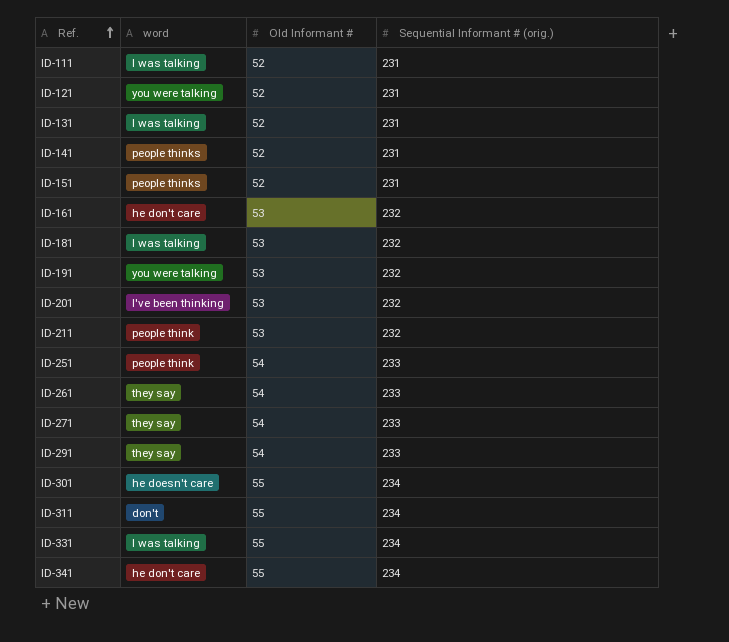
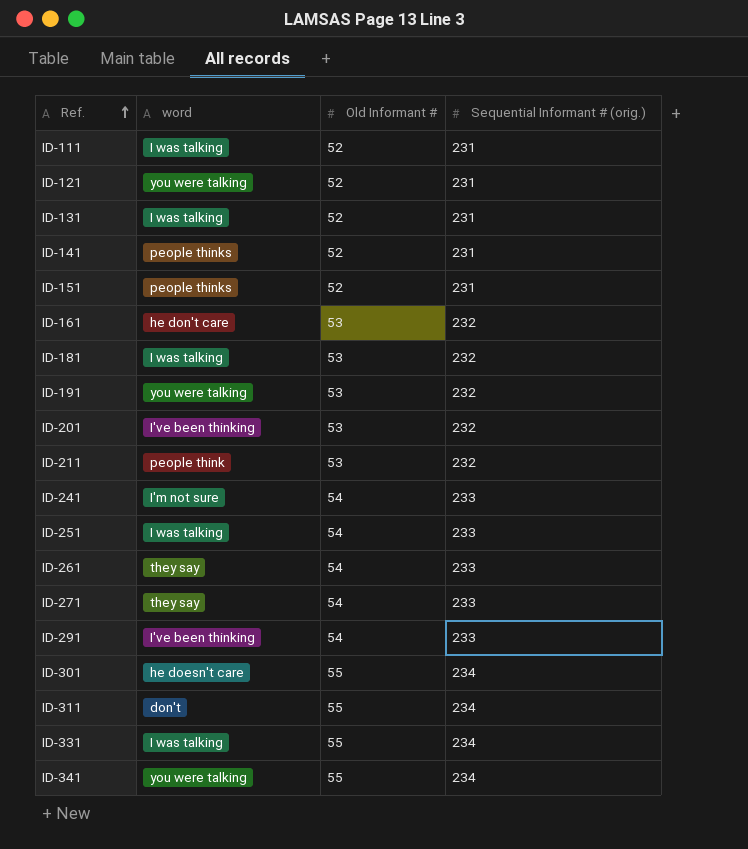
row ID-241: none -> I'm not sure | 54 | 233
ID-251 | word: people think -> I was talking
ID-291 | word: they say -> I've been thinking
ID-341 | word: he don't care -> you were talking

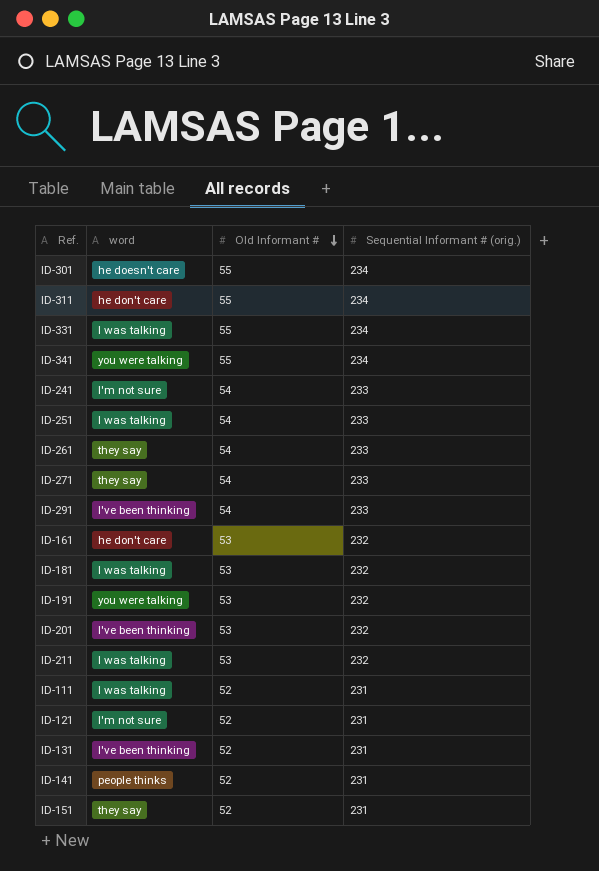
row order: Ref. ascending -> Old Informant # descending
ID-311 | word: don't -> he don't care
ID-211 | word: people think -> I was talking
ID-121 | word: you were talking -> I'm not sure
ID-131 | word: I was talking -> I've been thinking
ID-151 | word: people thinks -> they say

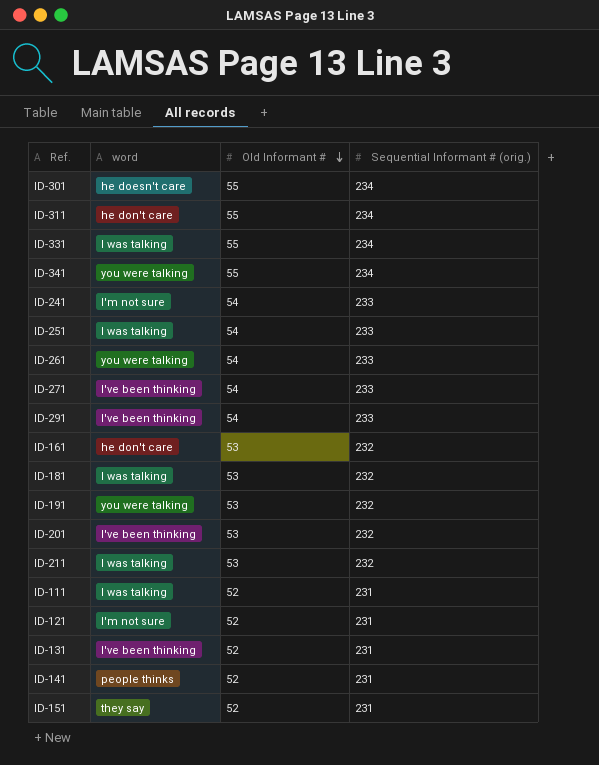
ID-261 | word: they say -> you were talking
ID-271 | word: they say -> I've been thinking

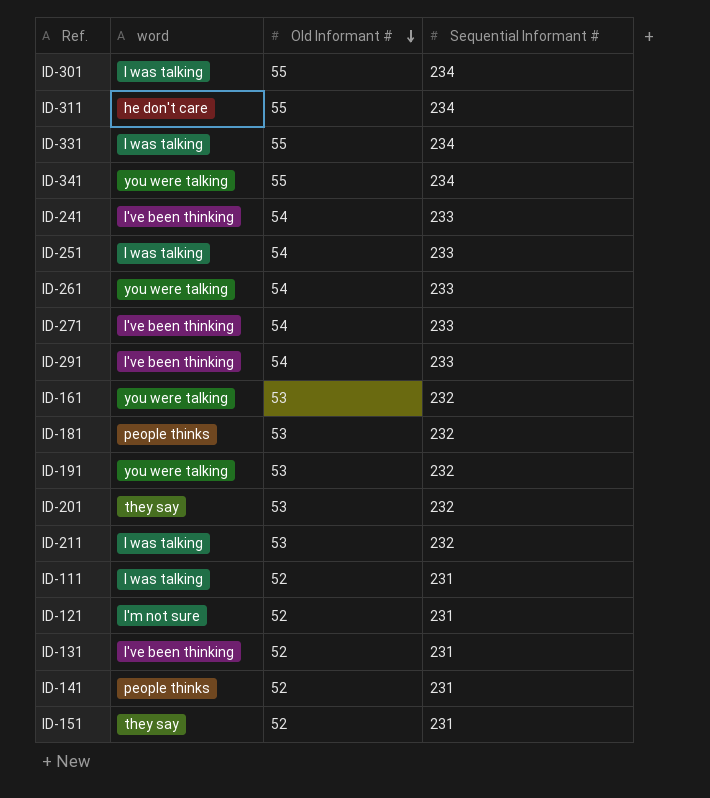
column name: Sequential Informant # (orig.) -> Sequential Informant #
ID-301 | word: he doesn't care -> I was talking
ID-241 | word: I'm not sure -> I've been thinking
ID-161 | word: he don't care -> you were talking
ID-181 | word: I was talking -> people thinks
ID-201 | word: I've been thinking -> they say

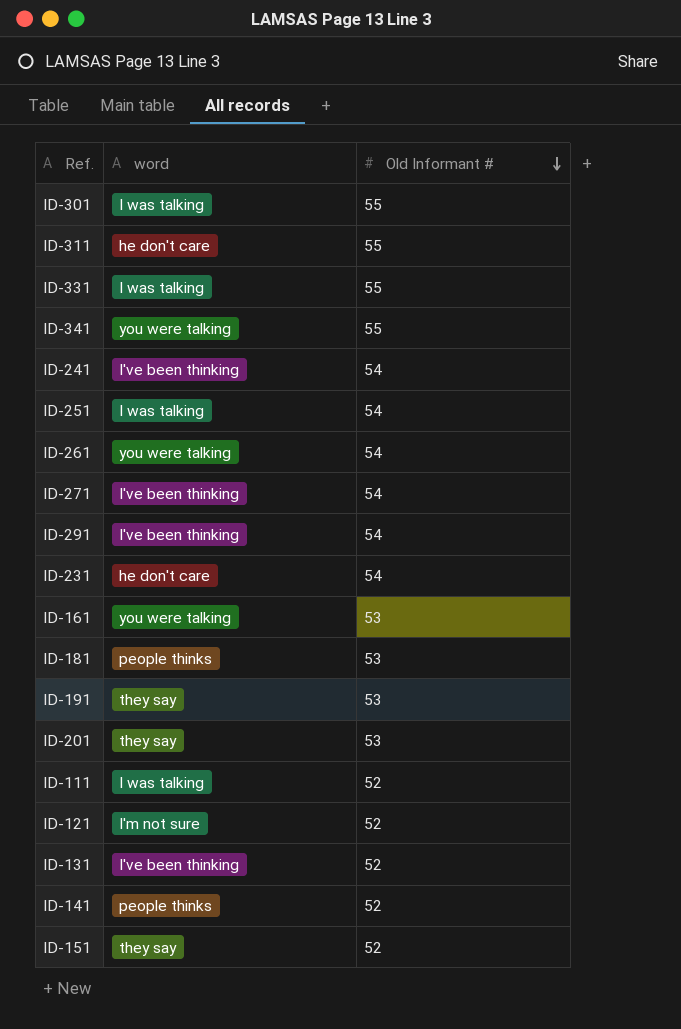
column Sequential Informant # | position: 4 -> none
row ID-211: I was talking | 53 | 232 -> none
row ID-231: none -> he don't care | 54
ID-191 | word: you were talking -> they say

